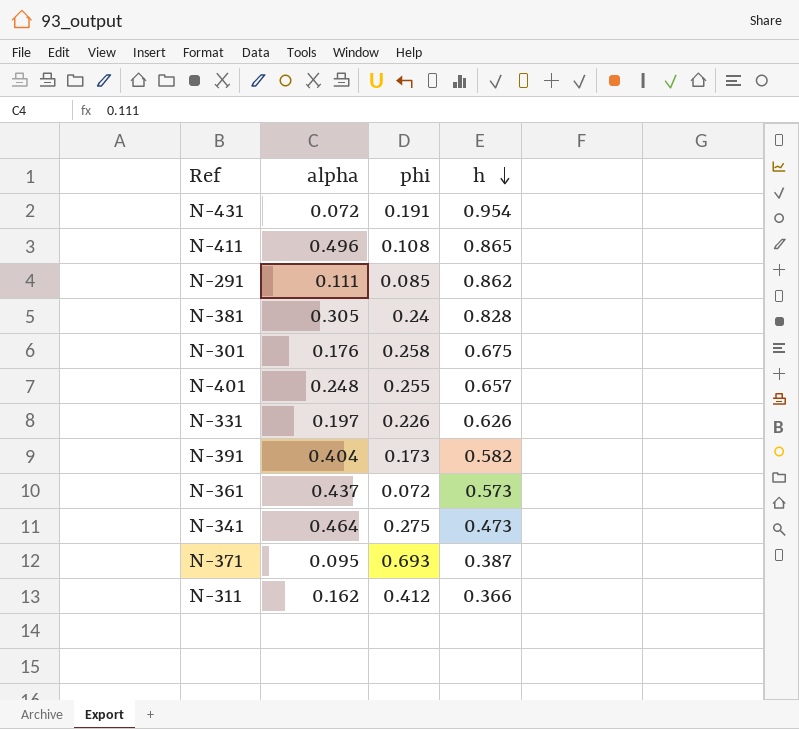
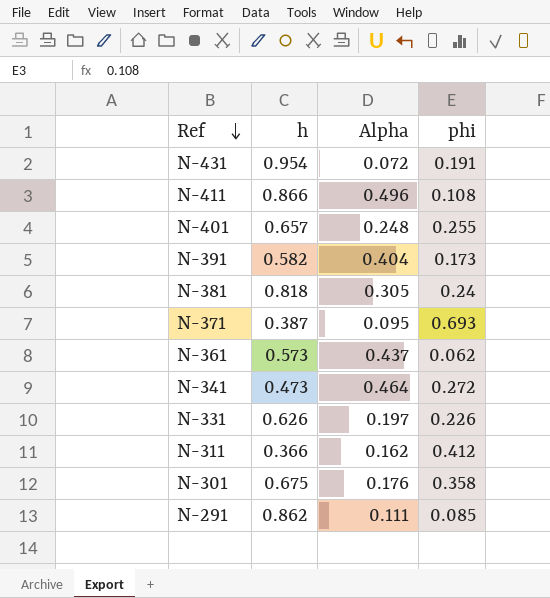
row order: h descending -> Ref descending
column h | position: 4 -> 2
column name: alpha -> Alpha
N-411 | h: 0.865 -> 0.866
N-381 | h: 0.828 -> 0.818
N-361 | phi: 0.072 -> 0.062
N-341 | phi: 0.275 -> 0.272
N-301 | phi: 0.258 -> 0.358

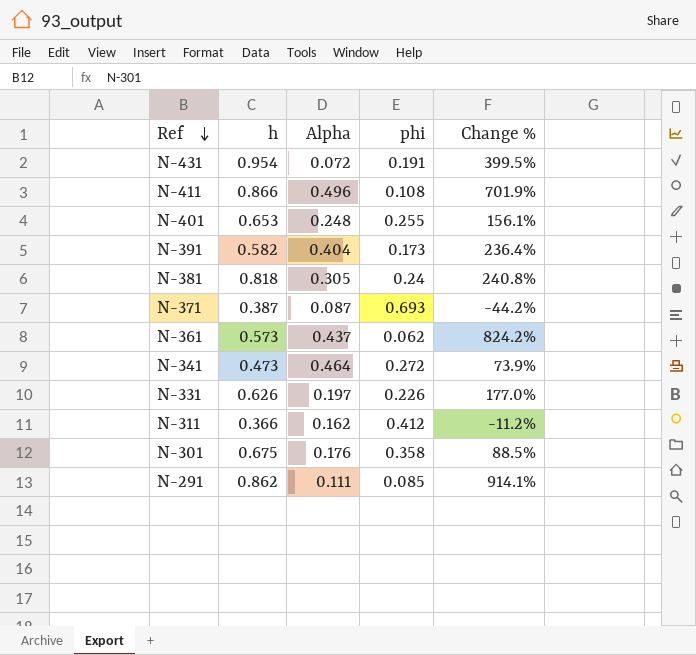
column Change % | formula: none -> ([h] - [phi]) / [phi]
N-401 | h: 0.657 -> 0.653
N-371 | Alpha: 0.095 -> 0.087

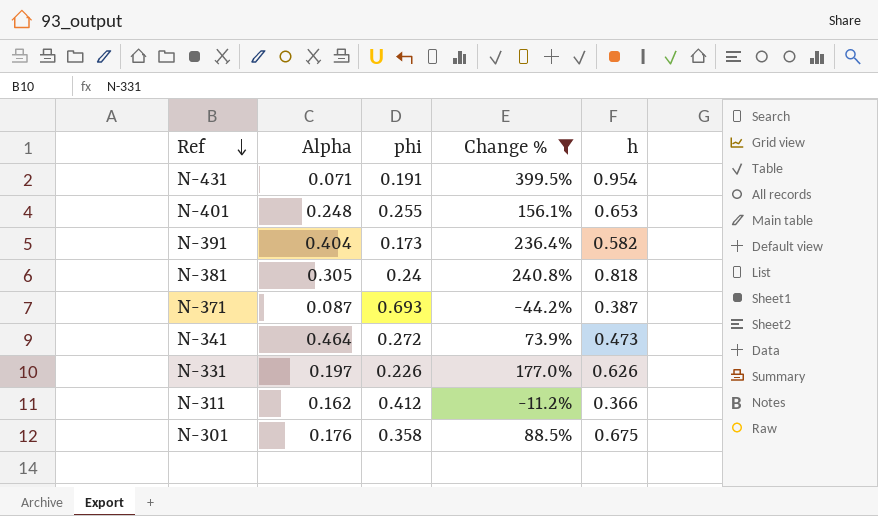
filter: none -> Change % <= 399.5%
column h | position: 2 -> 5
N-431 | Alpha: 0.072 -> 0.071

